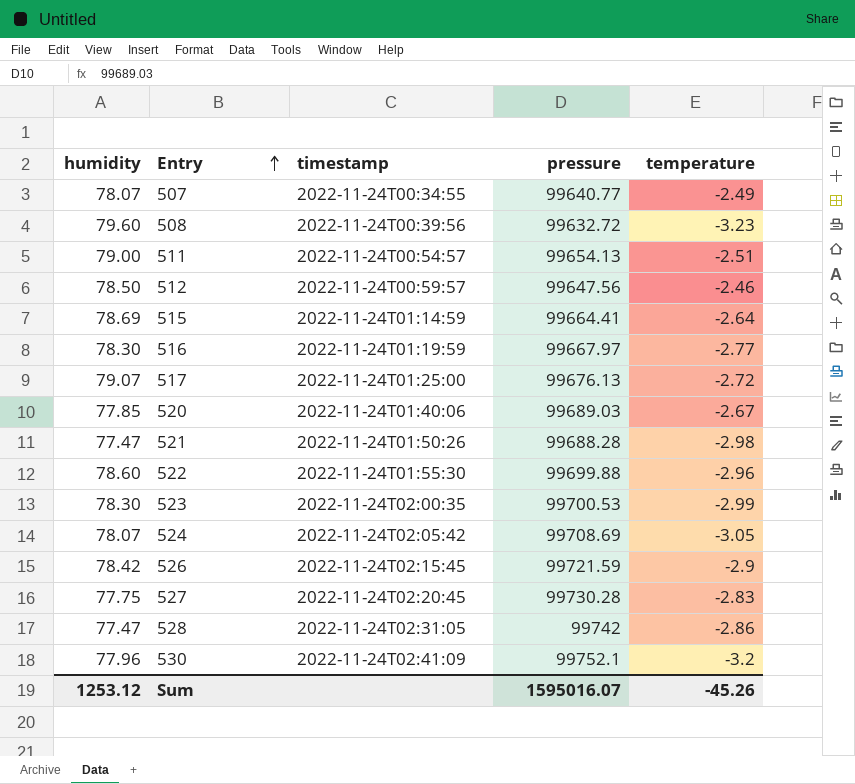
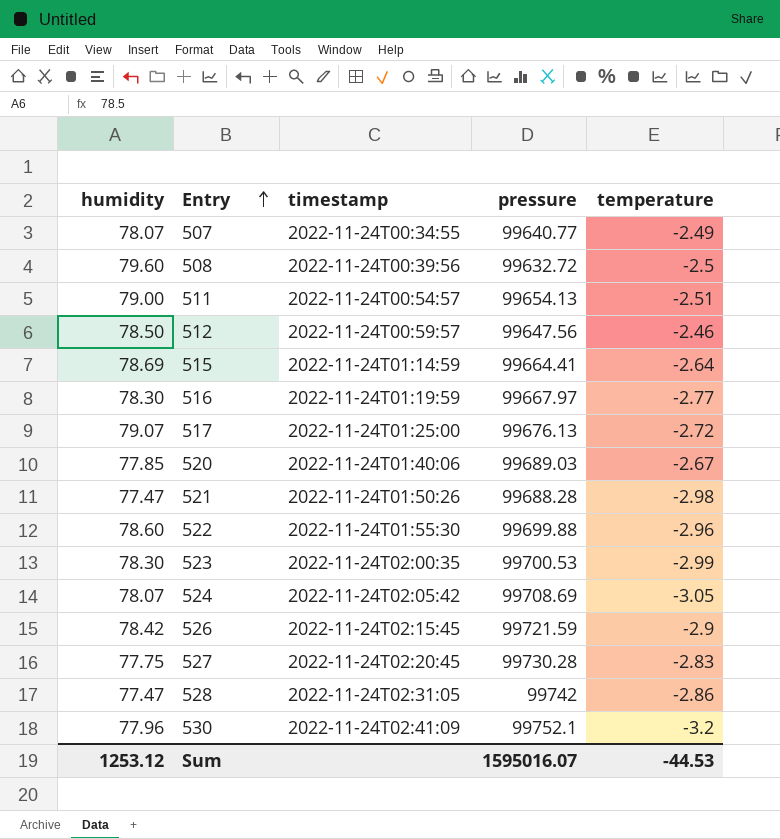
508 | temperature: -3.23 -> -2.5
Sum | temperature: -45.26 -> -44.53

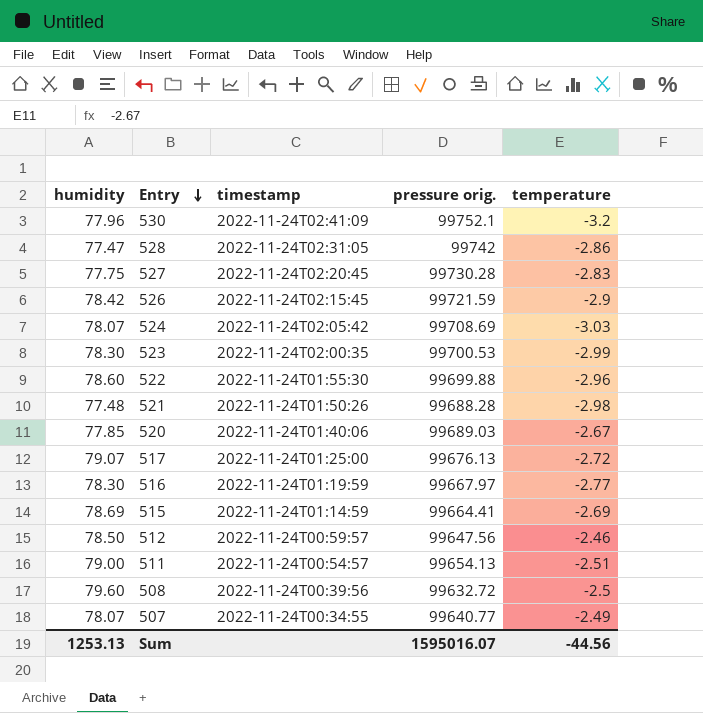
row order: Entry ascending -> Entry descending
column name: pressure -> pressure orig.
524 | temperature: -3.05 -> -3.03
521 | humidity: 77.47 -> 77.48
515 | temperature: -2.64 -> -2.69
Sum | humidity: 1253.12 -> 1253.13
Sum | temperature: -44.53 -> -44.56

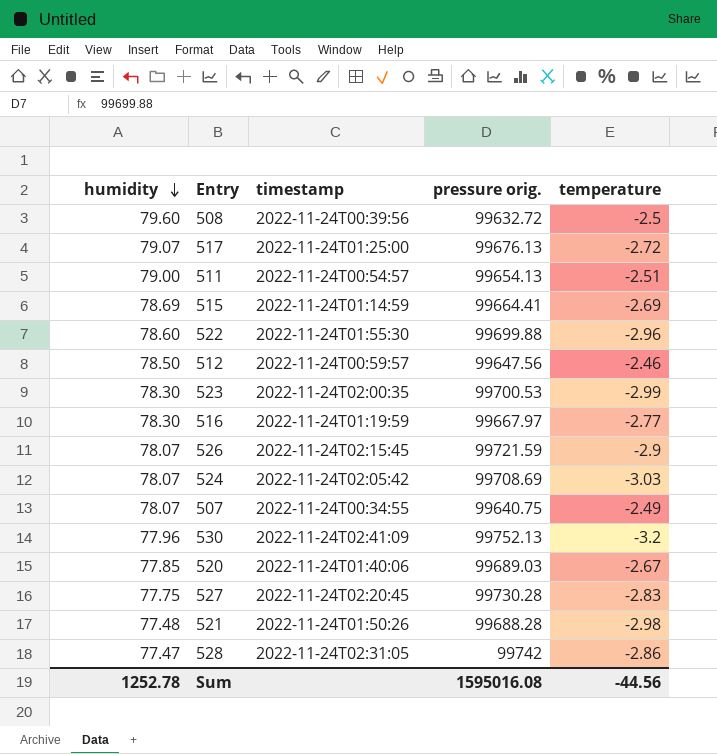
row order: Entry descending -> humidity descending
526 | humidity: 78.42 -> 78.07
507 | pressure orig.: 99640.77 -> 99640.75
530 | pressure orig.: 99752.1 -> 99752.13
Sum | humidity: 1253.13 -> 1252.78
Sum | pressure orig.: 1595016.07 -> 1595016.08

